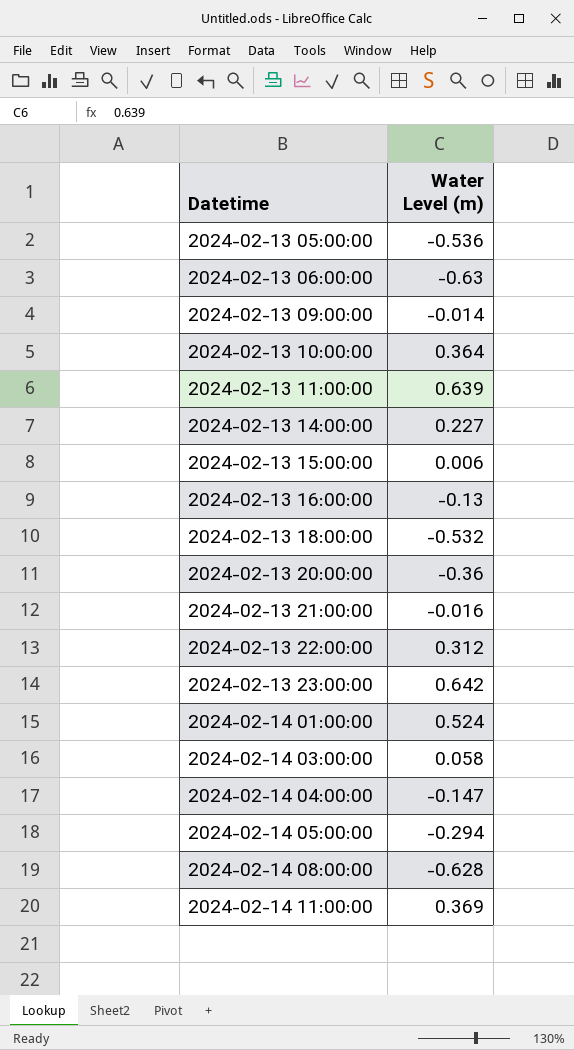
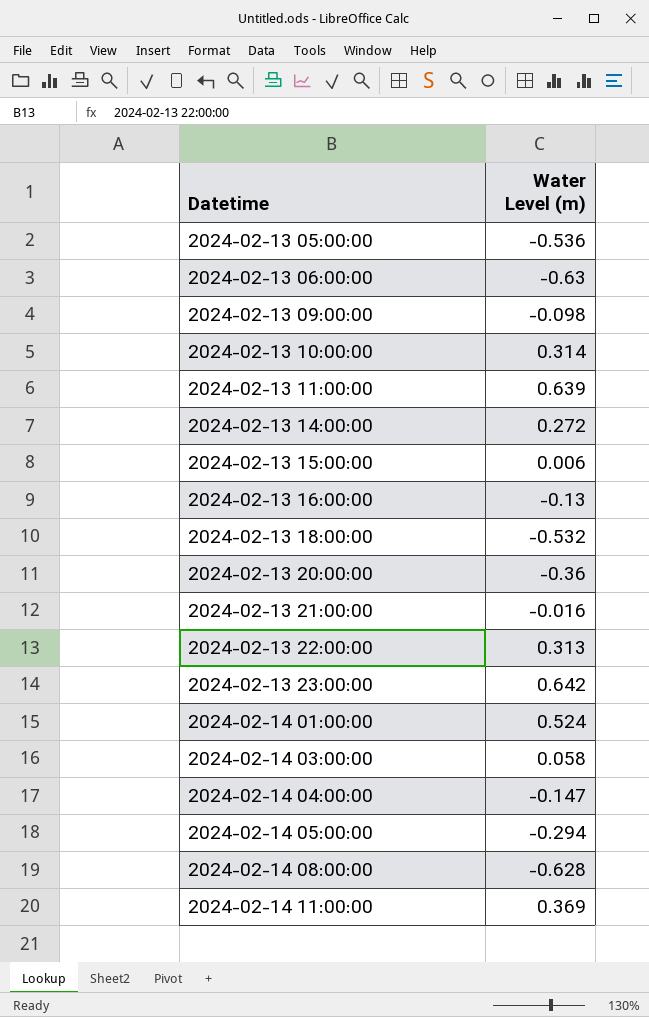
2024-02-13 09:00:00 | Water Level (m): -0.014 -> -0.098
2024-02-13 10:00:00 | Water Level (m): 0.364 -> 0.314
2024-02-13 14:00:00 | Water Level (m): 0.227 -> 0.272
2024-02-13 22:00:00 | Water Level (m): 0.312 -> 0.313

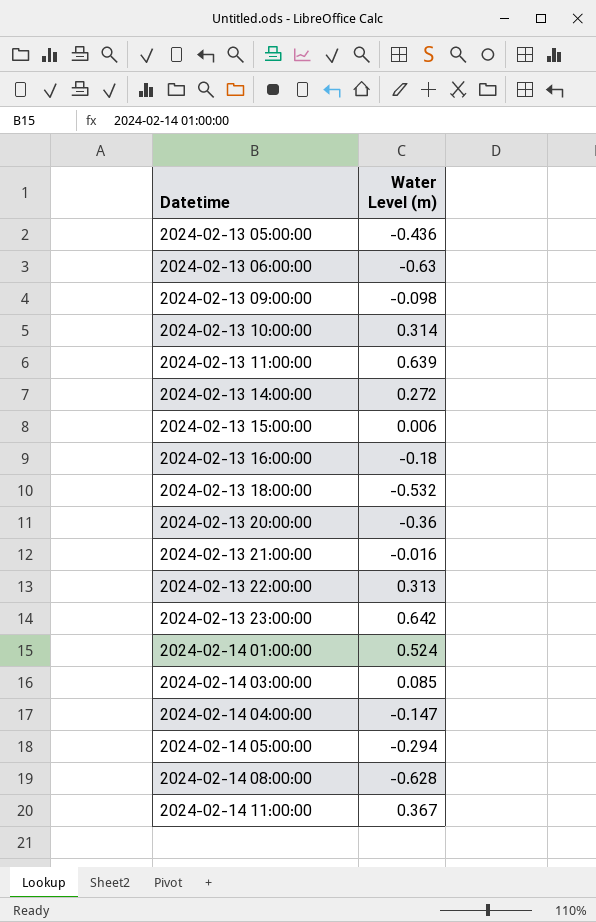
2024-02-13 05:00:00 | Water Level (m): -0.536 -> -0.436
2024-02-13 16:00:00 | Water Level (m): -0.13 -> -0.18
2024-02-14 03:00:00 | Water Level (m): 0.058 -> 0.085
2024-02-14 11:00:00 | Water Level (m): 0.369 -> 0.367

